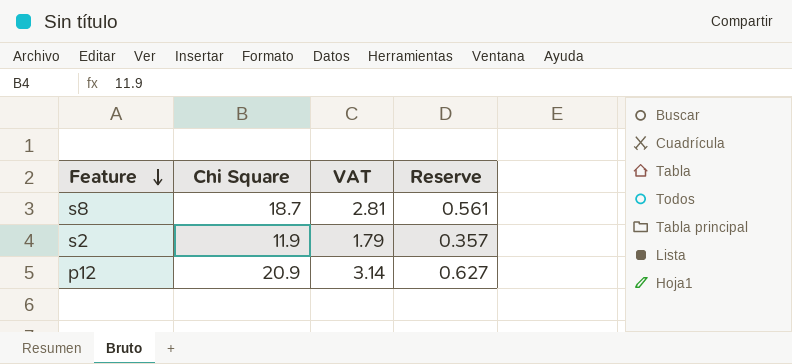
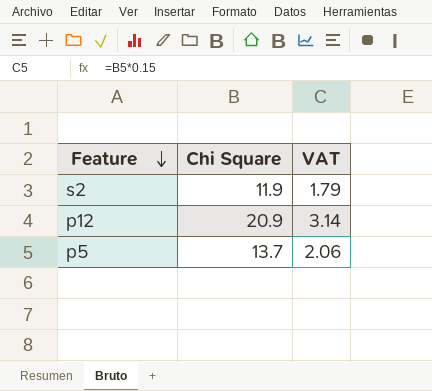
column Reserve | formula: [Chi Square] * 0.03 -> none
row s8: 18.7 | 2.81 | 0.561 -> none
row p5: none -> 13.7 | 2.06

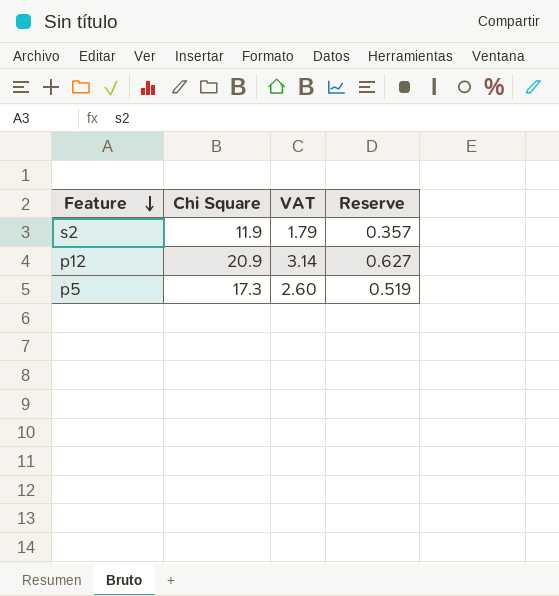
column Reserve | formula: none -> [Chi Square] * 0.03
p5 | Chi Square: 13.7 -> 17.3
p5 | VAT: 2.06 -> 2.60

